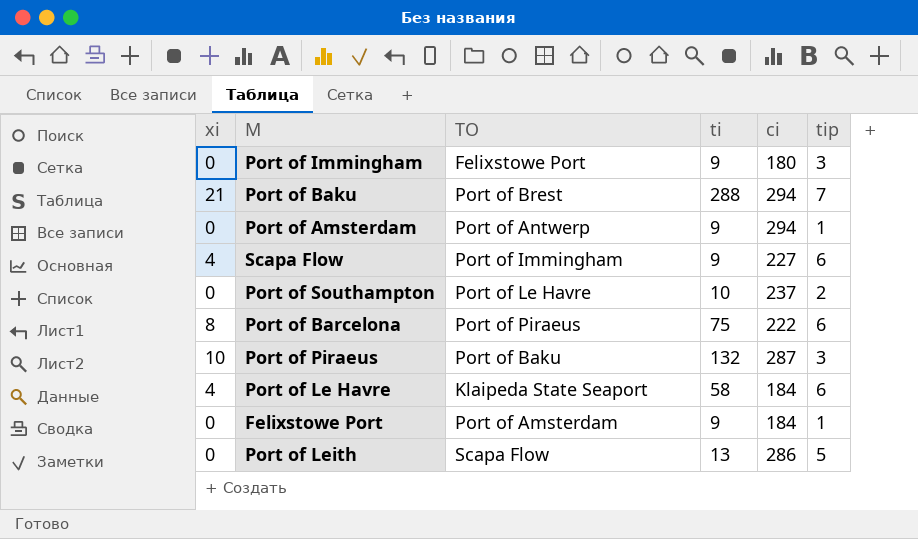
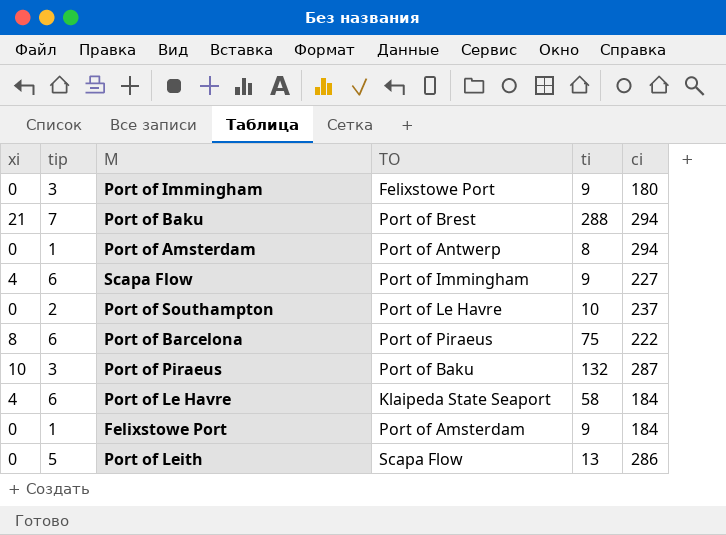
column tip | position: 6 -> 2
Port of Amsterdam | ti: 9 -> 8

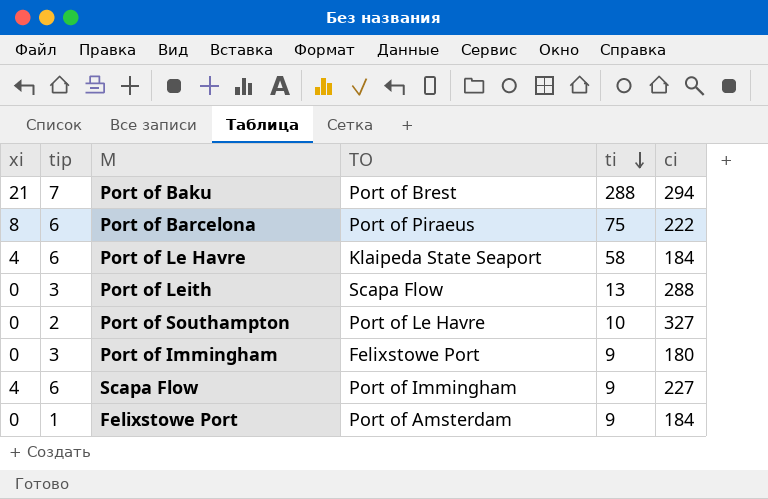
row order: none -> ti descending
row Port of Amsterdam: 0 | 1 | Port of Antwerp | 8 | 294 -> none
row Port of Piraeus: 10 | 3 | Port of Baku | 132 | 287 -> none
Port of Leith | tip: 5 -> 3
Port of Leith | ci: 286 -> 288
Port of Southampton | ci: 237 -> 327

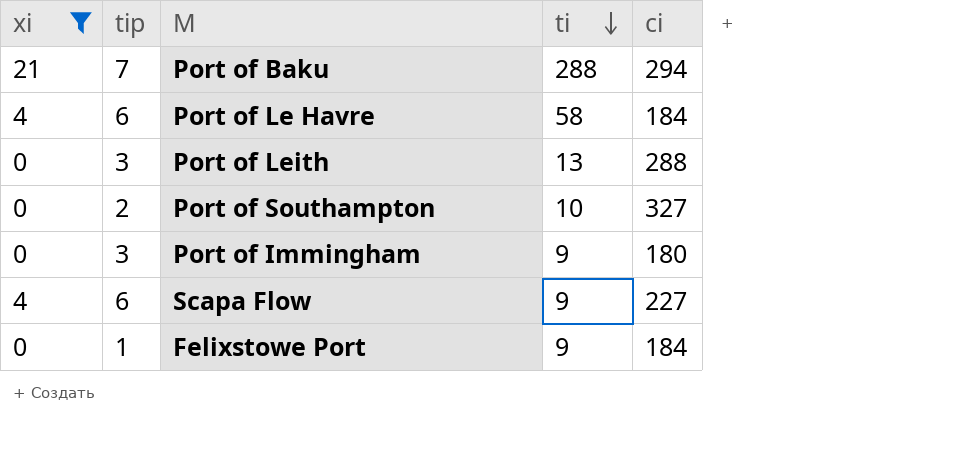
filter: none -> xi != 8
column TO | position: 4 -> none

